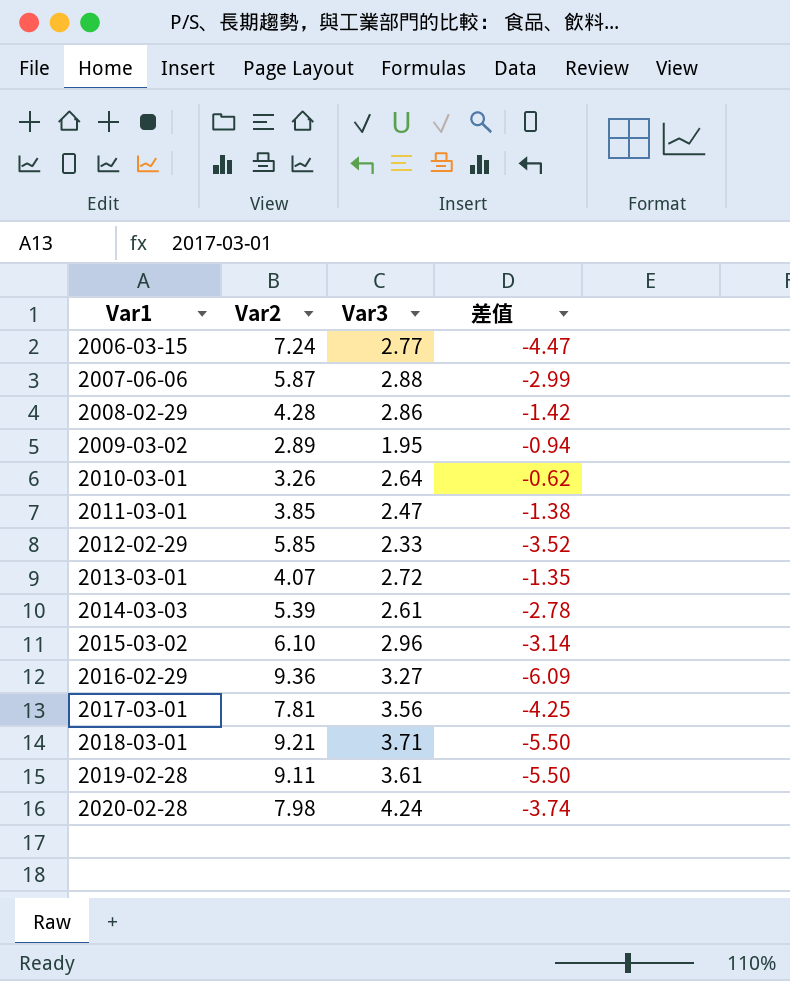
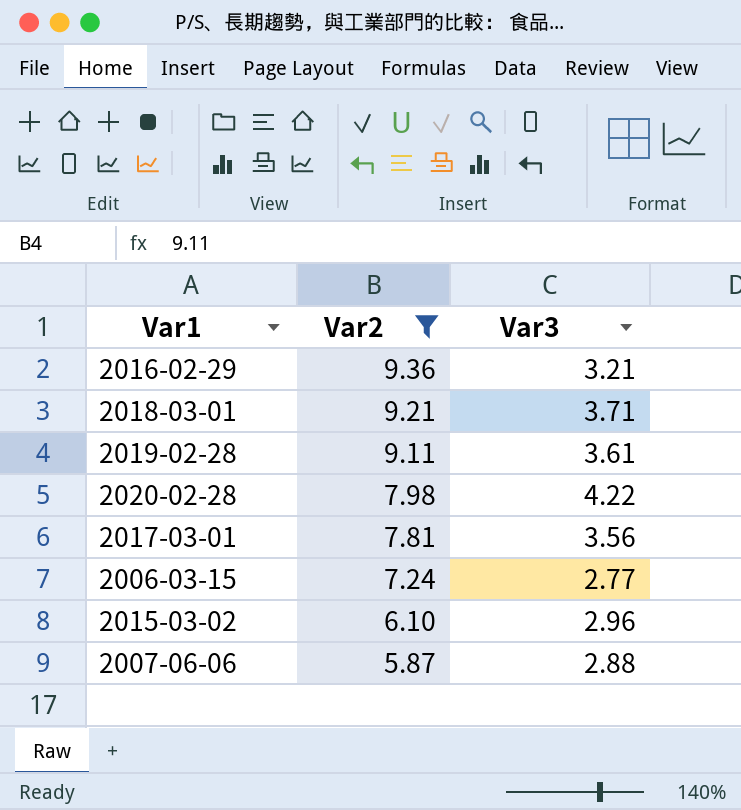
filter: none -> Var2 >= 5.87
row order: Var1 ascending -> Var2 descending
column 差值 | formula: [Var3] - [Var2] -> none
2016-02-29 | Var3: 3.27 -> 3.21
2020-02-28 | Var3: 4.24 -> 4.22

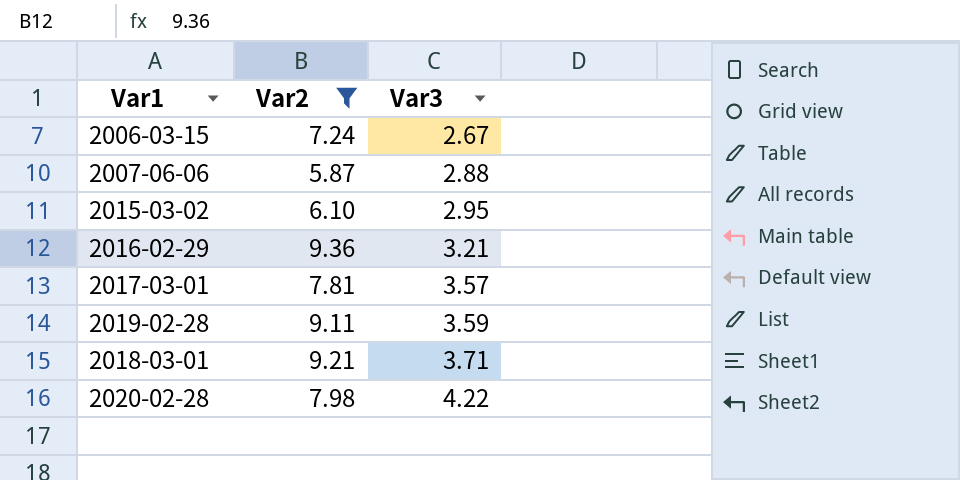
row order: Var2 descending -> Var3 ascending
2006-03-15 | Var3: 2.77 -> 2.67
2015-03-02 | Var3: 2.96 -> 2.95
2017-03-01 | Var3: 3.56 -> 3.57
2019-02-28 | Var3: 3.61 -> 3.59

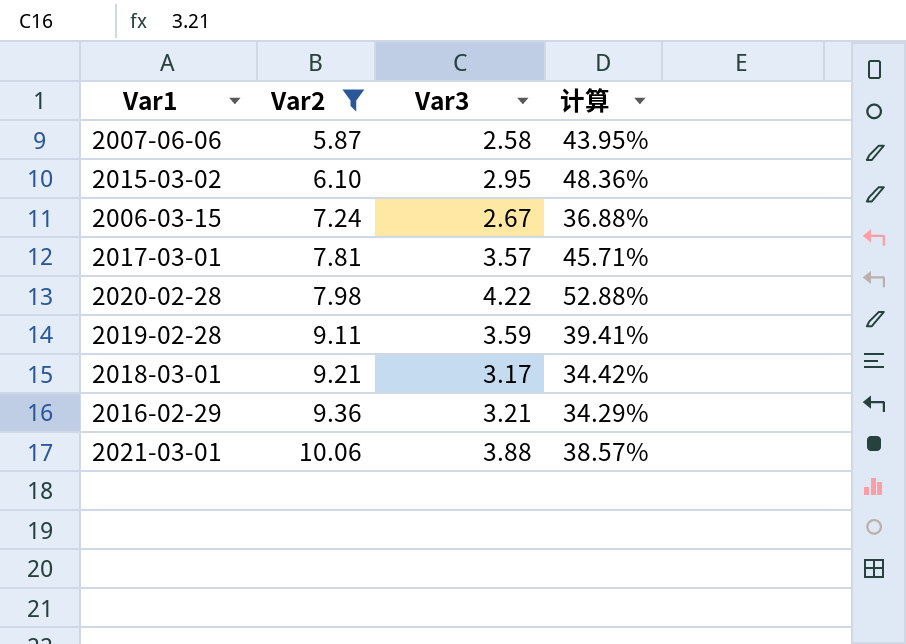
row order: Var3 ascending -> Var2 ascending
column 计算 | formula: none -> [Var3] / [Var2]
2007-06-06 | Var3: 2.88 -> 2.58
2018-03-01 | Var3: 3.71 -> 3.17
row 2021-03-01: none -> 10.06 | 3.88 | 38.57%

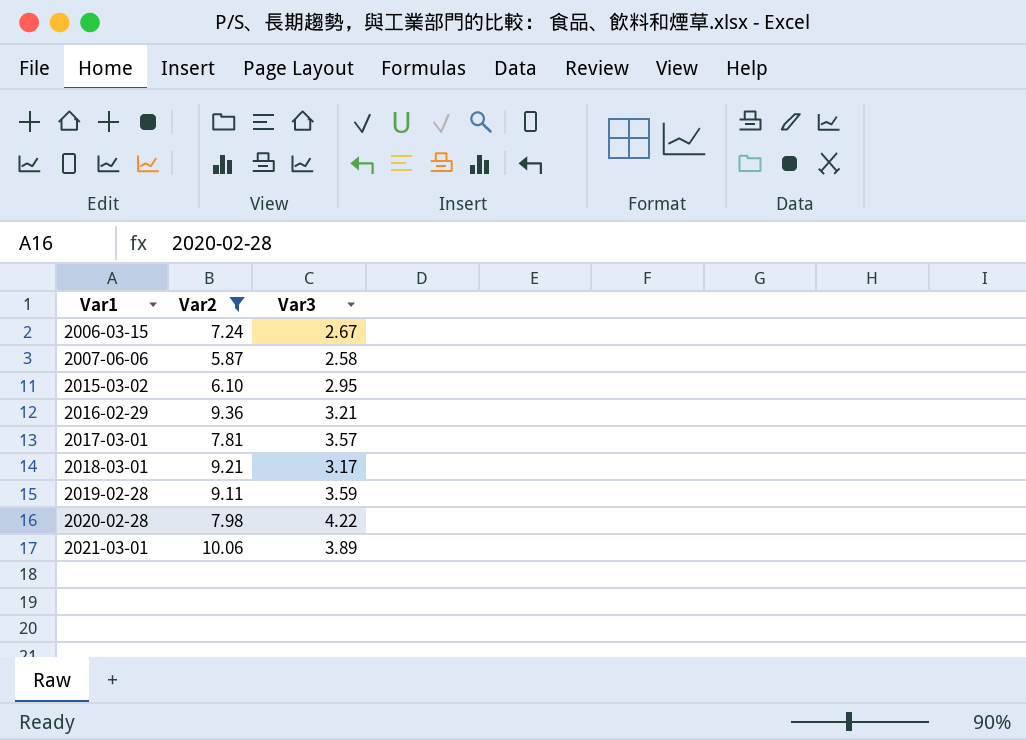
row order: Var2 ascending -> Var1 ascending
column 计算 | formula: [Var3] / [Var2] -> none
2021-03-01 | Var3: 3.88 -> 3.89

